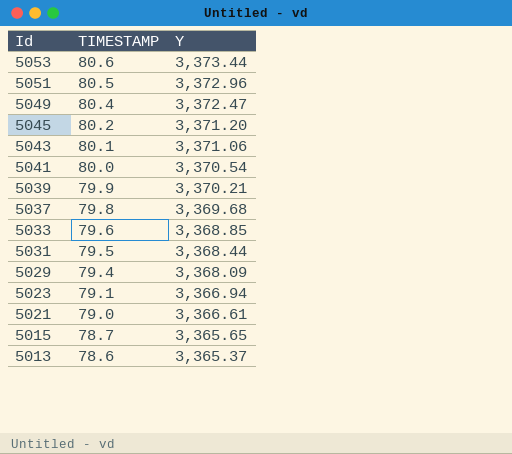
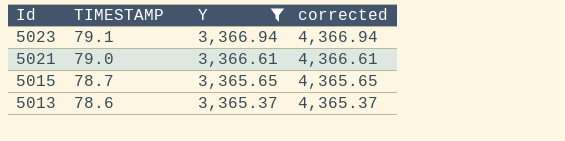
filter: none -> Y <= 3,366.94
column corrected | formula: none -> [Y] + 1000

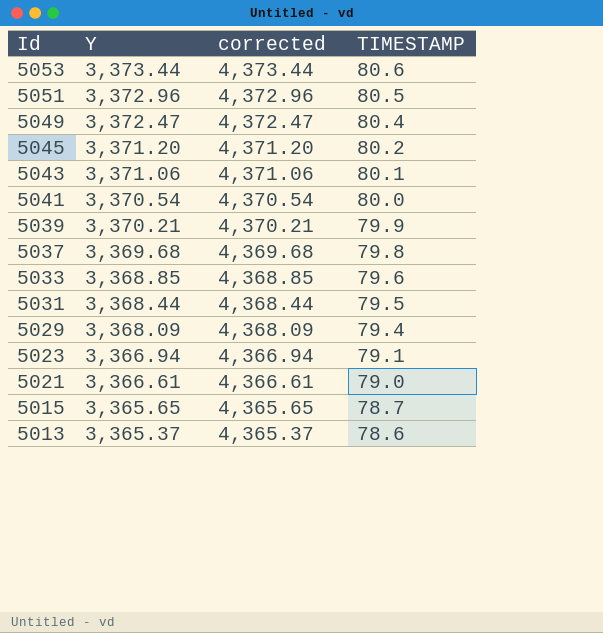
filter: Y <= 3,366.94 -> none
column TIMESTAMP | position: 2 -> 4

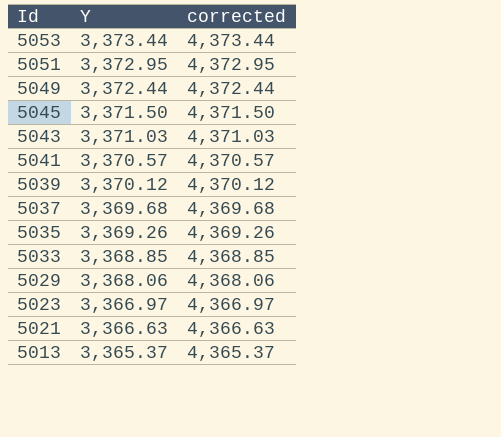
column TIMESTAMP | position: 4 -> none
row 5031: 3,368.44 | 4,368.44 | 79.5 -> none
row 5015: 3,365.65 | 4,365.65 | 78.7 -> none
5051 | Y: 3,372.96 -> 3,372.95
5051 | corrected: 4,372.96 -> 4,372.95
5049 | Y: 3,372.47 -> 3,372.44
5049 | corrected: 4,372.47 -> 4,372.44
5045 | Y: 3,371.20 -> 3,371.50
5045 | corrected: 4,371.20 -> 4,371.50
5043 | Y: 3,371.06 -> 3,371.03
5043 | corrected: 4,371.06 -> 4,371.03
5041 | Y: 3,370.54 -> 3,370.57
5041 | corrected: 4,370.54 -> 4,370.57
5039 | Y: 3,370.21 -> 3,370.12
5039 | corrected: 4,370.21 -> 4,370.12
row 5035: none -> 3,369.26 | 4,369.26
5029 | Y: 3,368.09 -> 3,368.06
5029 | corrected: 4,368.09 -> 4,368.06
5023 | Y: 3,366.94 -> 3,366.97
5023 | corrected: 4,366.94 -> 4,366.97
5021 | Y: 3,366.61 -> 3,366.63
5021 | corrected: 4,366.61 -> 4,366.63

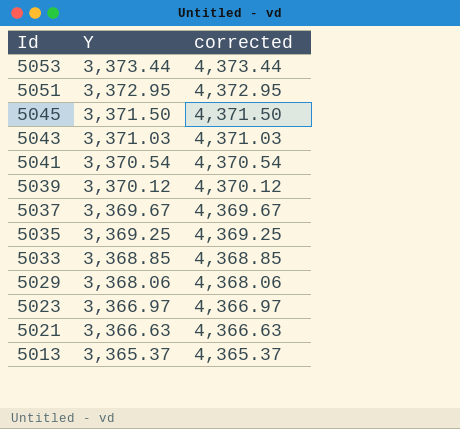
row 5049: 3,372.44 | 4,372.44 -> none
5041 | Y: 3,370.57 -> 3,370.54
5041 | corrected: 4,370.57 -> 4,370.54
5037 | Y: 3,369.68 -> 3,369.67
5037 | corrected: 4,369.68 -> 4,369.67
5035 | Y: 3,369.26 -> 3,369.25
5035 | corrected: 4,369.26 -> 4,369.25

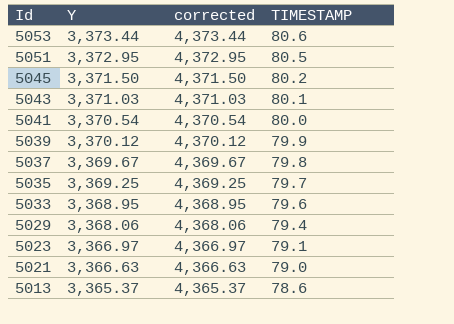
column TIMESTAMP | position: none -> 4
5033 | Y: 3,368.85 -> 3,368.95
5033 | corrected: 4,368.85 -> 4,368.95

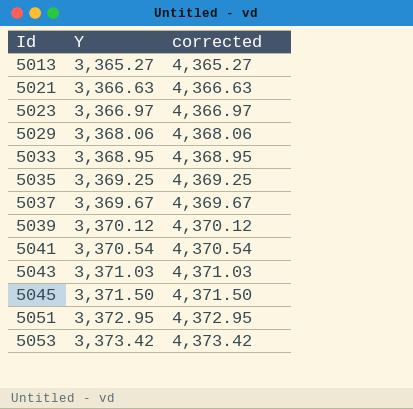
row order: Id descending -> Id ascending
column TIMESTAMP | position: 4 -> none
5013 | Y: 3,365.37 -> 3,365.27
5013 | corrected: 4,365.37 -> 4,365.27
5053 | Y: 3,373.44 -> 3,373.42
5053 | corrected: 4,373.44 -> 4,373.42

